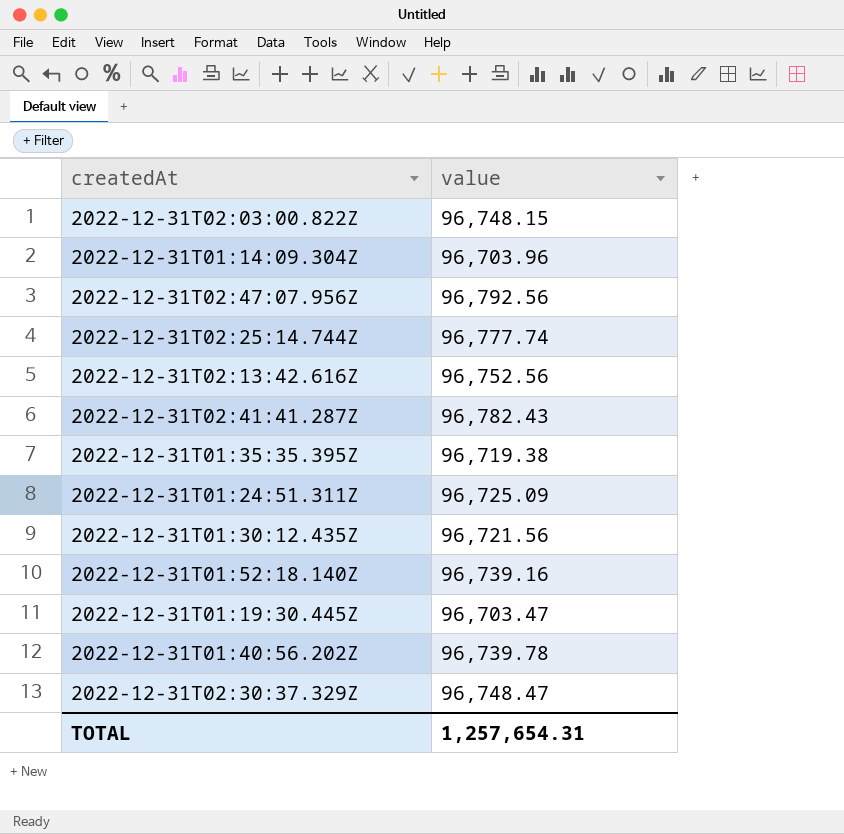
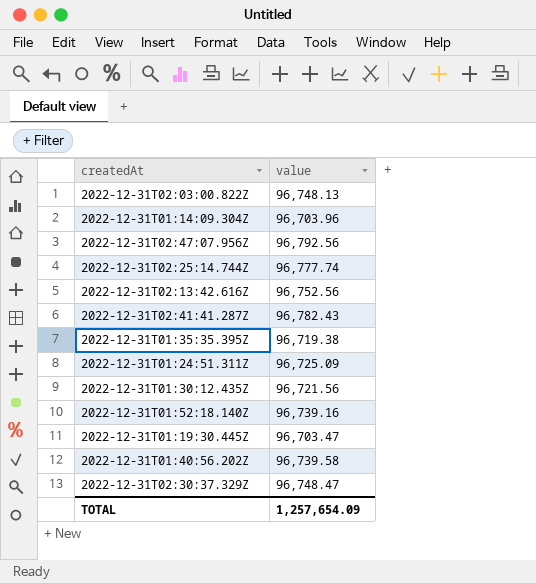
2022-12-31T02:03:00.822Z | value: 96,748.15 -> 96,748.13
2022-12-31T01:40:56.202Z | value: 96,739.78 -> 96,739.58
TOTAL | value: 1,257,654.31 -> 1,257,654.09

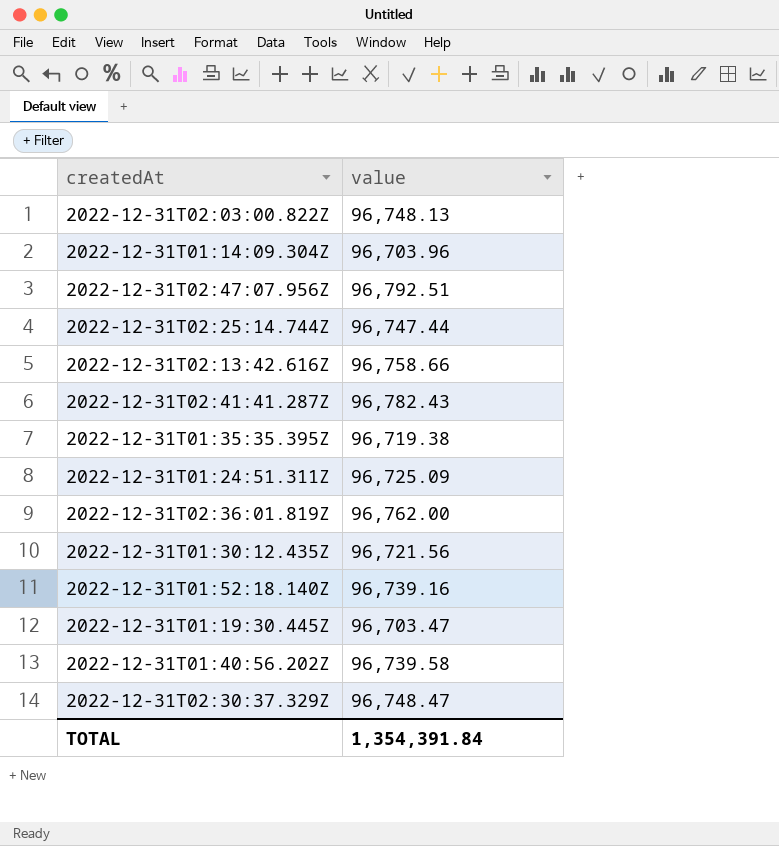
2022-12-31T02:47:07.956Z | value: 96,792.56 -> 96,792.51
2022-12-31T02:25:14.744Z | value: 96,777.74 -> 96,747.44
2022-12-31T02:13:42.616Z | value: 96,752.56 -> 96,758.66
row 2022-12-31T02:36:01.819Z: none -> 96,762.00
TOTAL | value: 1,257,654.09 -> 1,354,391.84

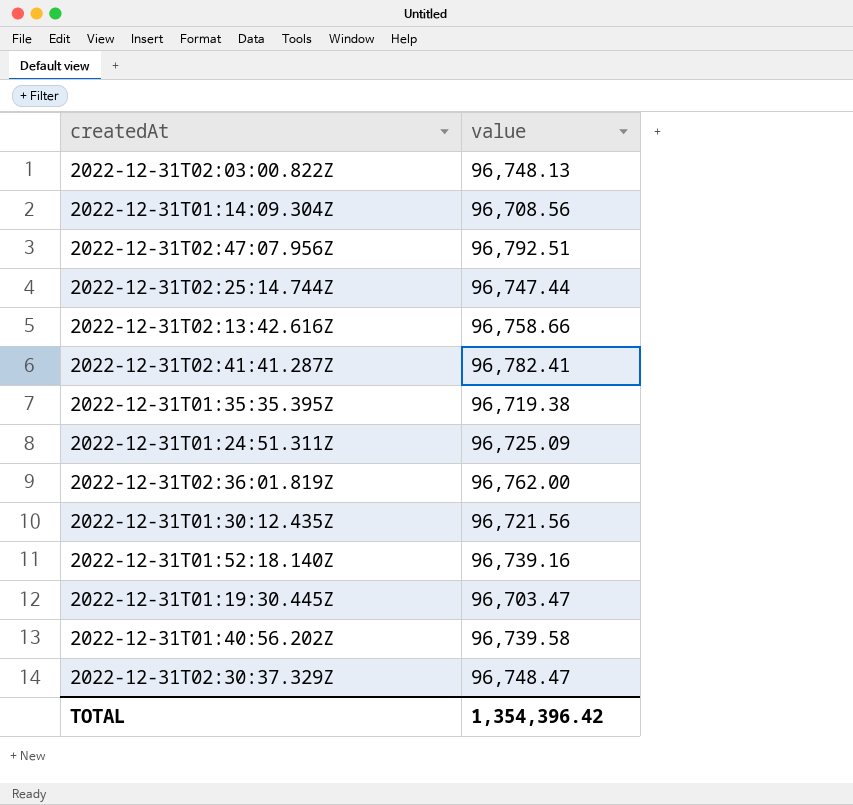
2022-12-31T01:14:09.304Z | value: 96,703.96 -> 96,708.56
2022-12-31T02:41:41.287Z | value: 96,782.43 -> 96,782.41
TOTAL | value: 1,354,391.84 -> 1,354,396.42

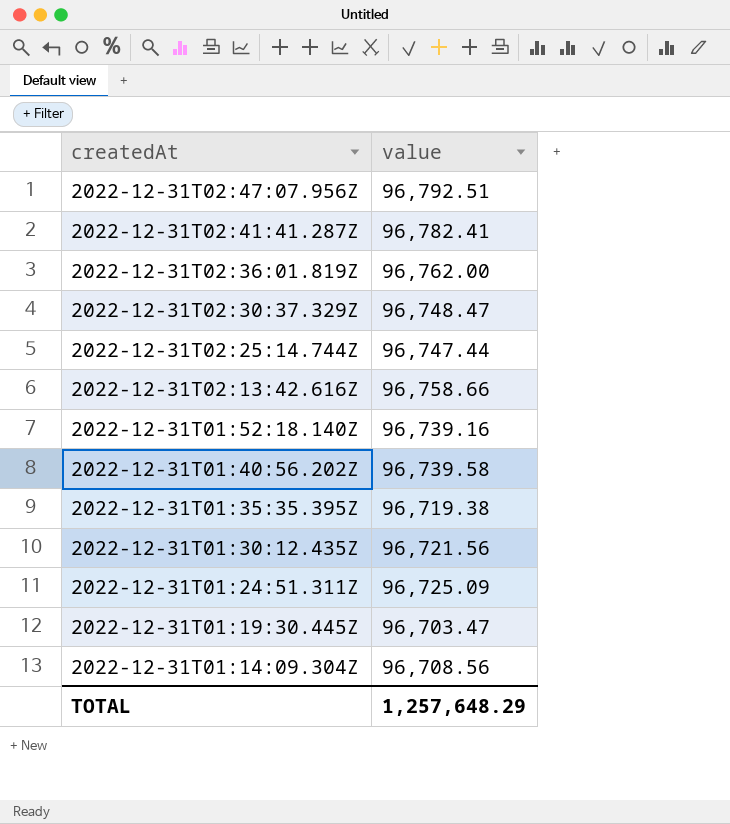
row order: none -> createdAt descending
row 2022-12-31T02:03:00.822Z: 96,748.13 -> none
TOTAL | value: 1,354,396.42 -> 1,257,648.29

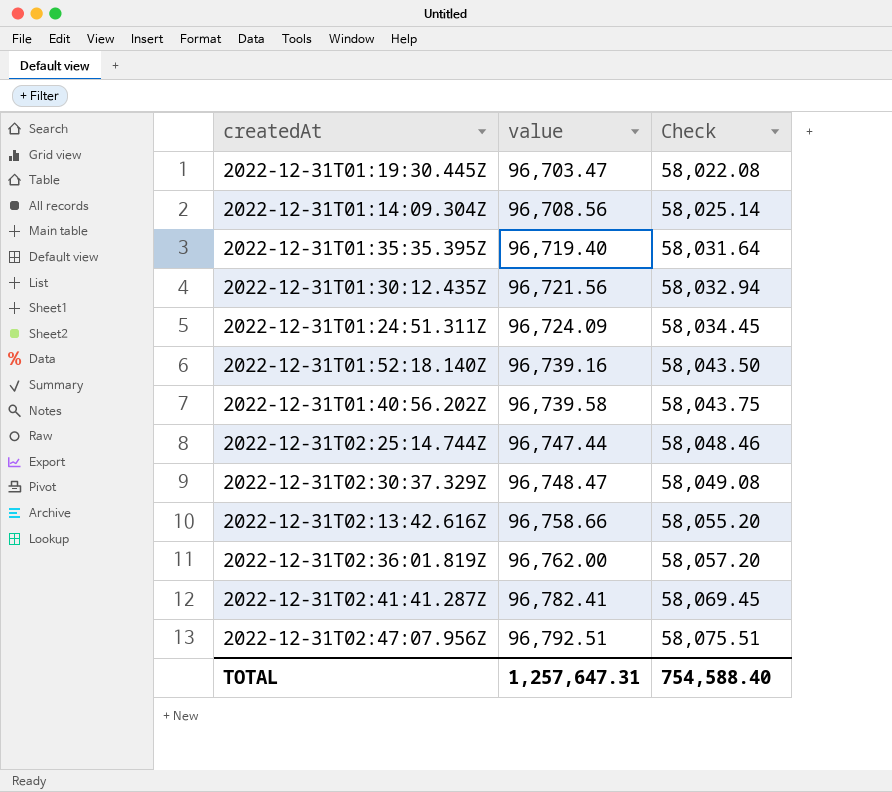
row order: createdAt descending -> value ascending
column Check | formula: none -> [value] * 0.6
2022-12-31T01:35:35.395Z | value: 96,719.38 -> 96,719.40
2022-12-31T01:24:51.311Z | value: 96,725.09 -> 96,724.09
TOTAL | value: 1,257,648.29 -> 1,257,647.31

